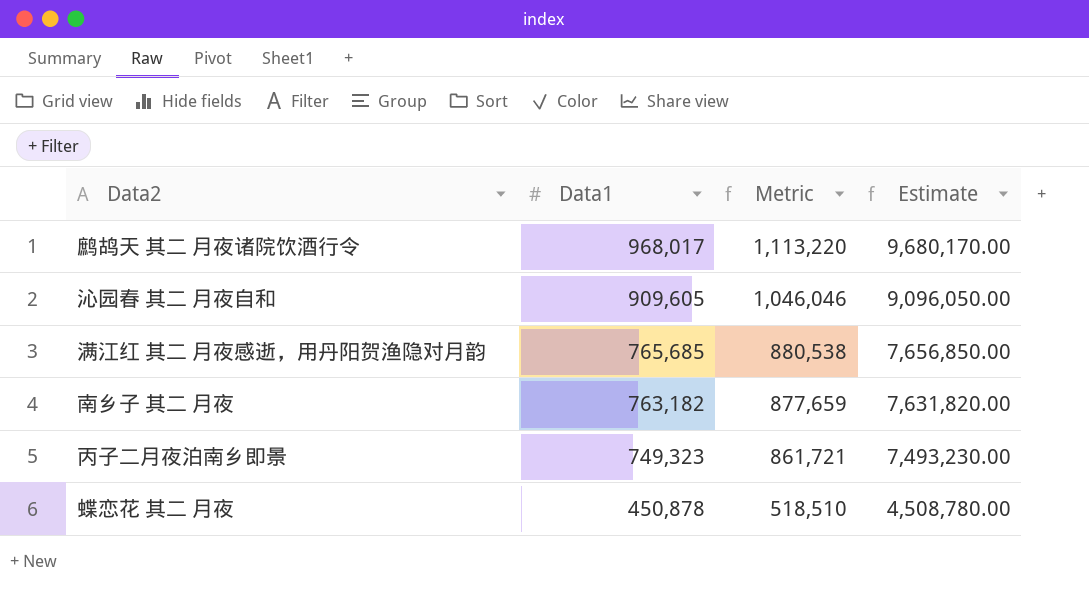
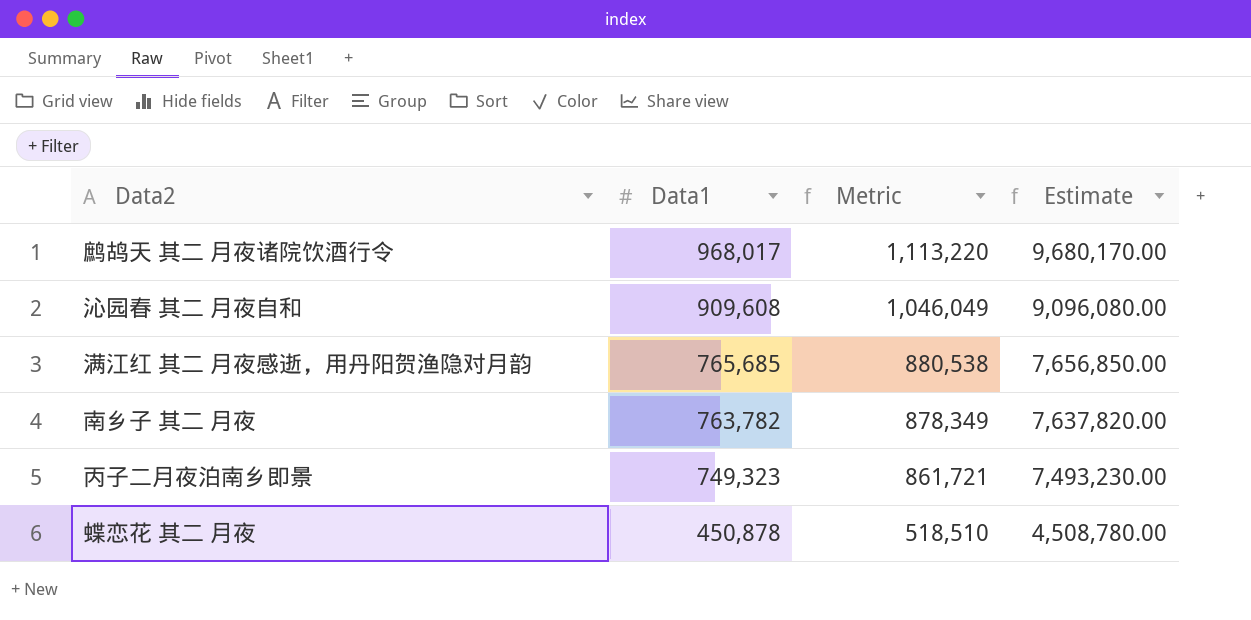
沁园春 其二 月夜自和 | Data1: 909,605 -> 909,608
沁园春 其二 月夜自和 | Metric: 1,046,046 -> 1,046,049
沁园春 其二 月夜自和 | Estimate: 9,096,050.00 -> 9,096,080.00
南乡子 其二 月夜 | Data1: 763,182 -> 763,782
南乡子 其二 月夜 | Metric: 877,659 -> 878,349
南乡子 其二 月夜 | Estimate: 7,631,820.00 -> 7,637,820.00

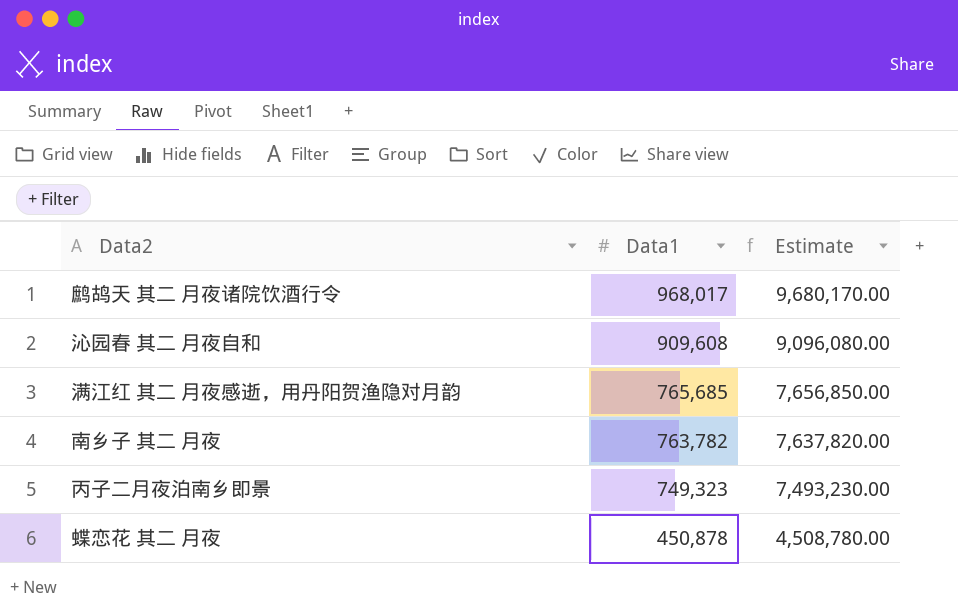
column Metric | formula: [Data1] * 1.15 -> none

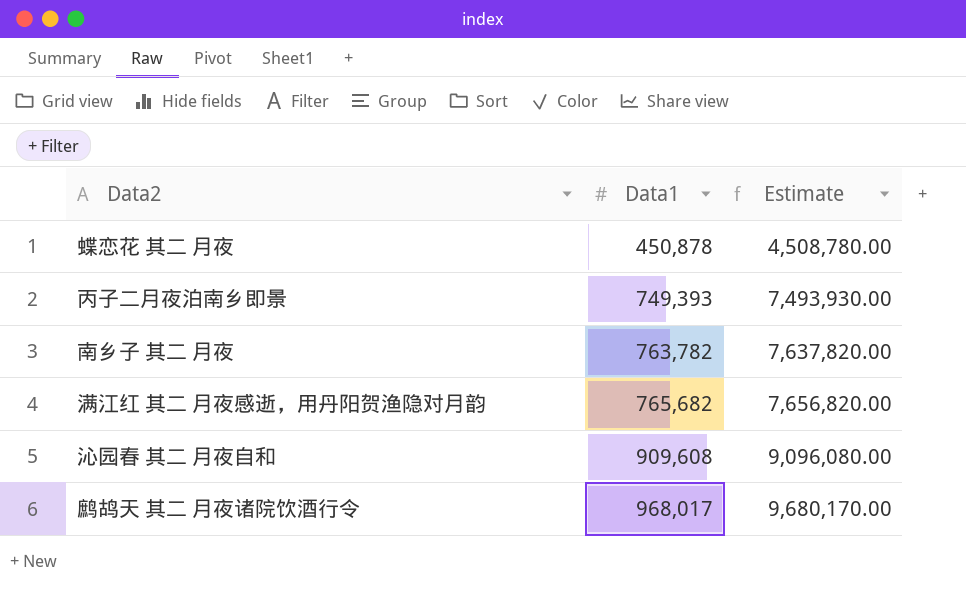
row order: Data1 descending -> Data1 ascending
丙子二月夜泊南乡即景 | Data1: 749,323 -> 749,393
丙子二月夜泊南乡即景 | Estimate: 7,493,230.00 -> 7,493,930.00
满江红 其二 月夜感逝，用丹阳贺渔隐对月韵 | Data1: 765,685 -> 765,682
满江红 其二 月夜感逝，用丹阳贺渔隐对月韵 | Estimate: 7,656,850.00 -> 7,656,820.00

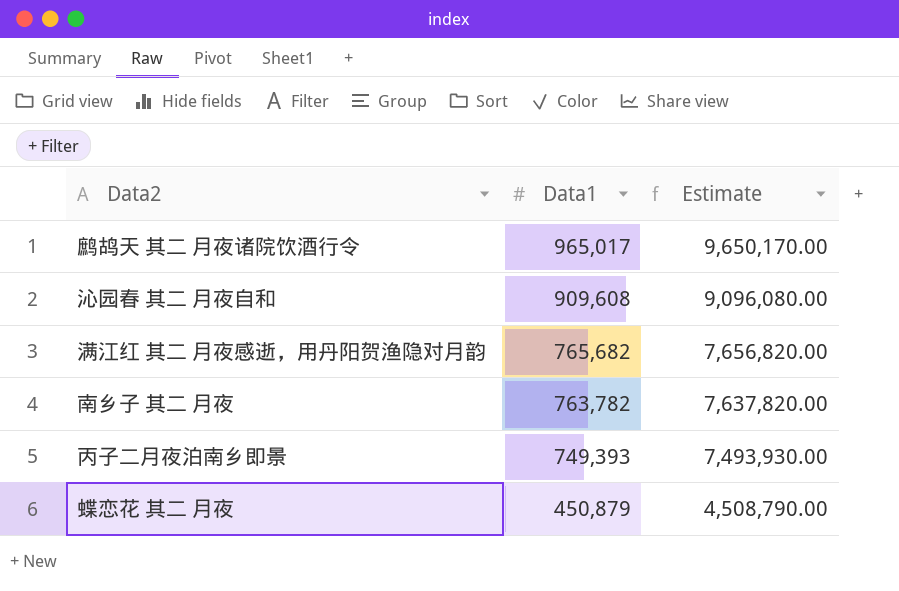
row order: Data1 ascending -> Data1 descending
鹧鸪天 其二 月夜诸院饮酒行令 | Data1: 968,017 -> 965,017
鹧鸪天 其二 月夜诸院饮酒行令 | Estimate: 9,680,170.00 -> 9,650,170.00
蝶恋花 其二 月夜 | Data1: 450,878 -> 450,879
蝶恋花 其二 月夜 | Estimate: 4,508,780.00 -> 4,508,790.00

